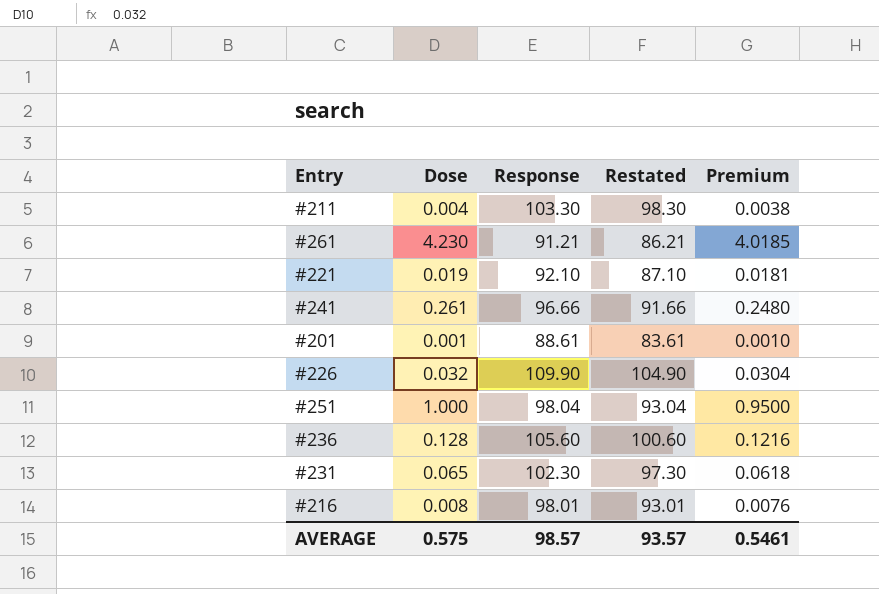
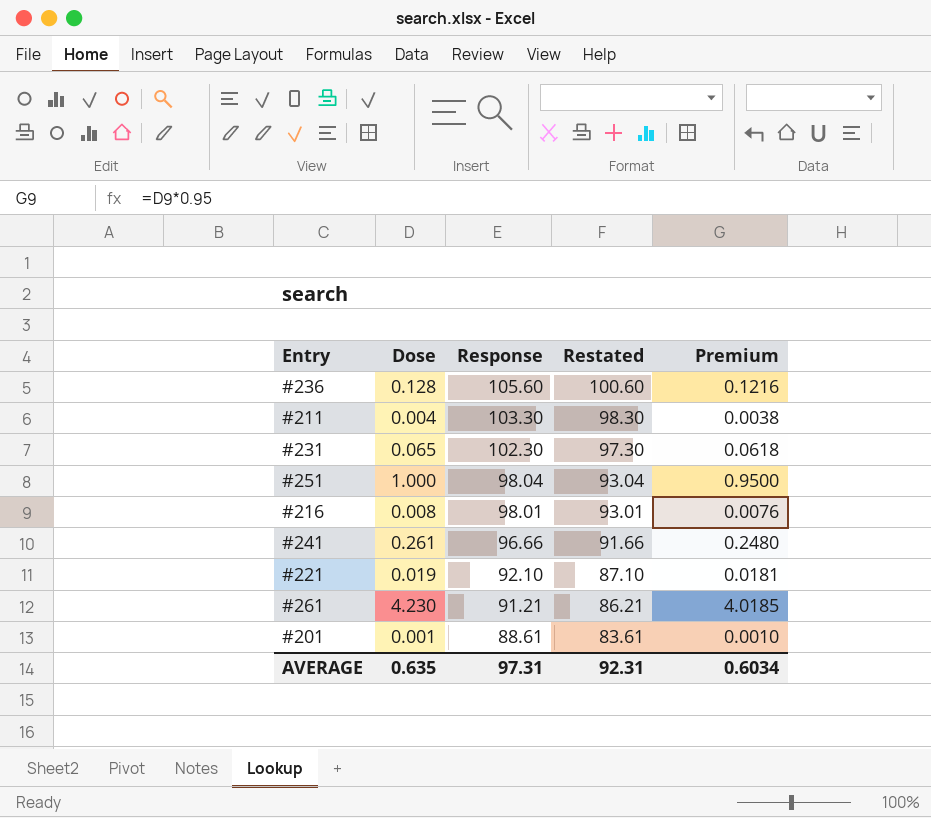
row order: none -> Response descending
row #226: 0.032 | 109.90 | 104.90 | 0.0304 -> none
AVERAGE | Dose: 0.575 -> 0.635
AVERAGE | Response: 98.57 -> 97.31
AVERAGE | Restated: 93.57 -> 92.31
AVERAGE | Premium: 0.5461 -> 0.6034

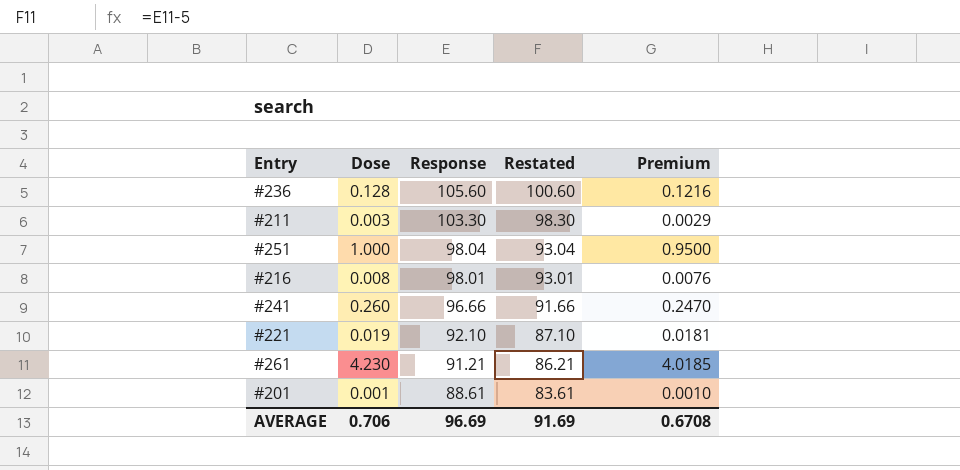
row #231: 0.065 | 102.30 | 97.30 | 0.0618 -> none
#211 | Dose: 0.004 -> 0.003
#211 | Premium: 0.0038 -> 0.0029
#241 | Dose: 0.261 -> 0.260
#241 | Premium: 0.2480 -> 0.2470
AVERAGE | Dose: 0.635 -> 0.706
AVERAGE | Response: 97.31 -> 96.69
AVERAGE | Restated: 92.31 -> 91.69
AVERAGE | Premium: 0.6034 -> 0.6708

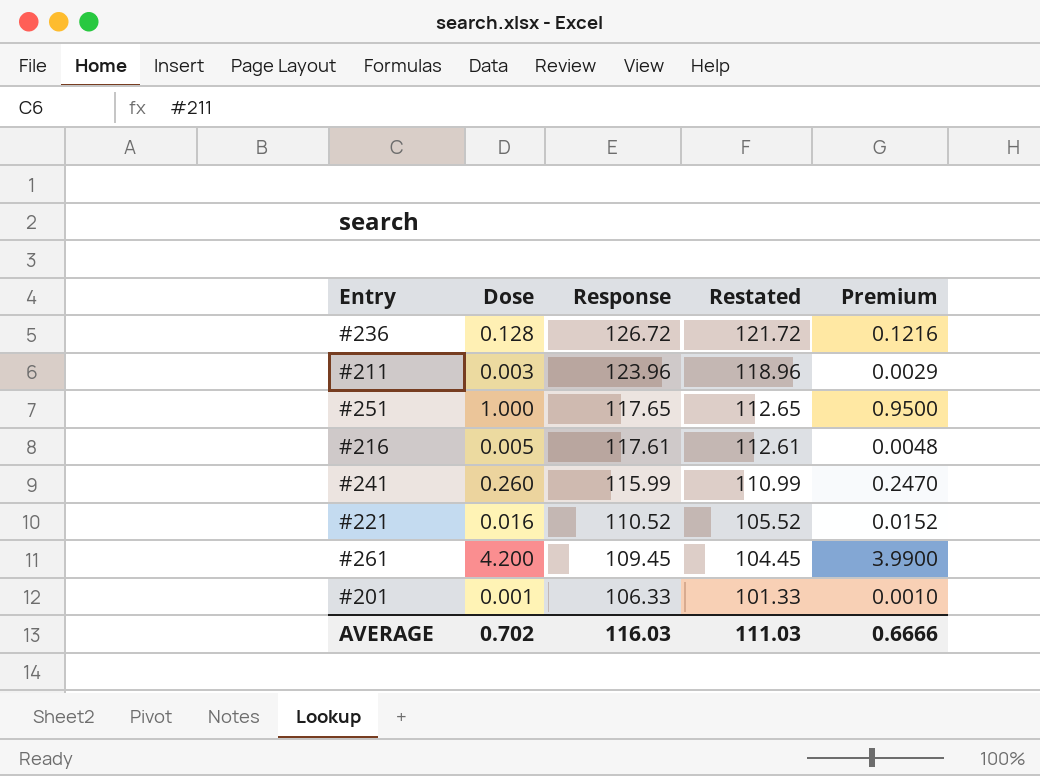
#236 | Response: 105.60 -> 126.72
#236 | Restated: 100.60 -> 121.72
#211 | Response: 103.30 -> 123.96
#211 | Restated: 98.30 -> 118.96
#251 | Response: 98.04 -> 117.65
#251 | Restated: 93.04 -> 112.65
#216 | Dose: 0.008 -> 0.005
#216 | Response: 98.01 -> 117.61
#216 | Restated: 93.01 -> 112.61
#216 | Premium: 0.0076 -> 0.0048
#241 | Response: 96.66 -> 115.99
#241 | Restated: 91.66 -> 110.99
#221 | Dose: 0.019 -> 0.016
#221 | Response: 92.10 -> 110.52
#221 | Restated: 87.10 -> 105.52
#221 | Premium: 0.0181 -> 0.0152
#261 | Dose: 4.230 -> 4.200
#261 | Response: 91.21 -> 109.45
#261 | Restated: 86.21 -> 104.45
#261 | Premium: 4.0185 -> 3.9900
#201 | Response: 88.61 -> 106.33
#201 | Restated: 83.61 -> 101.33
AVERAGE | Dose: 0.706 -> 0.702
AVERAGE | Response: 96.69 -> 116.03
AVERAGE | Restated: 91.69 -> 111.03
AVERAGE | Premium: 0.6708 -> 0.6666

